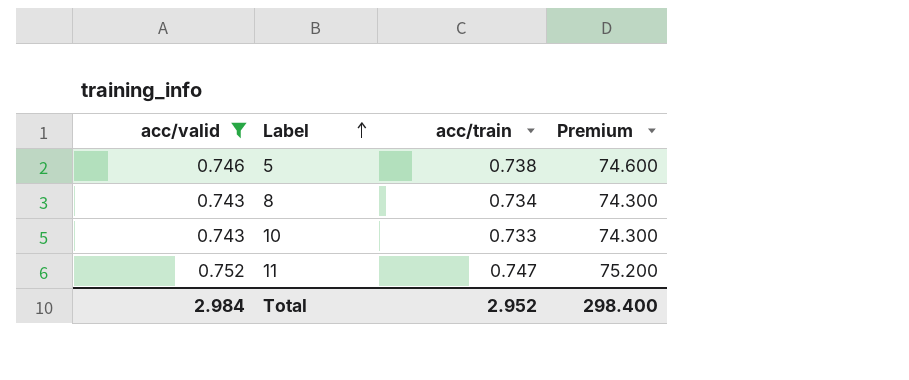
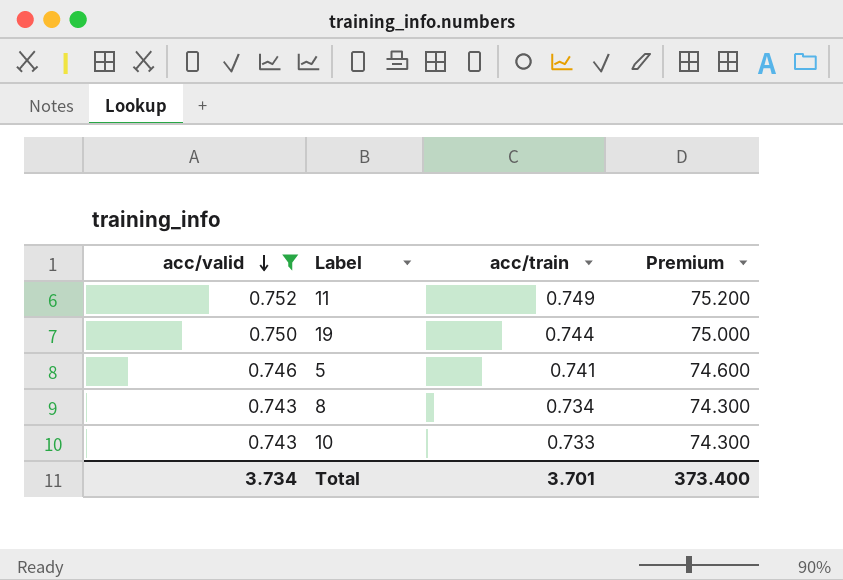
row order: Label ascending -> acc/valid descending
11 | acc/train: 0.747 -> 0.749
row 19: none -> 0.750 | 0.744 | 75.000
5 | acc/train: 0.738 -> 0.741
Total | acc/valid: 2.984 -> 3.734
Total | acc/train: 2.952 -> 3.701
Total | Premium: 298.400 -> 373.400

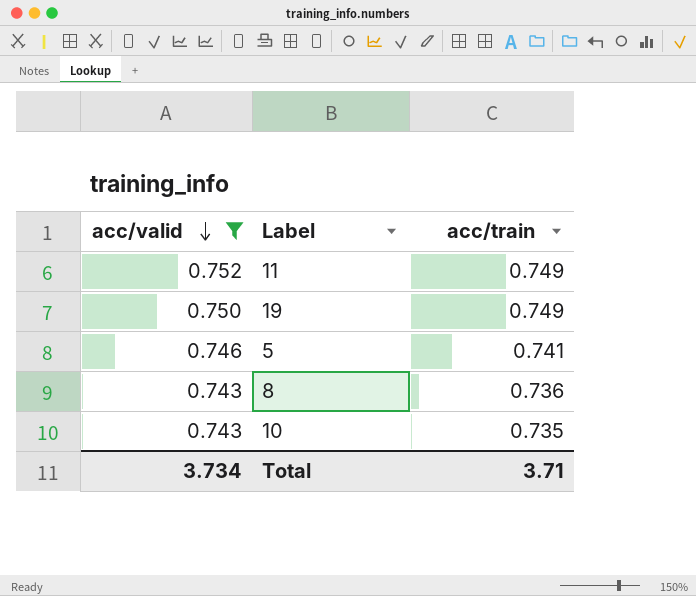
column Premium | formula: [acc/valid] * 100 -> none
19 | acc/train: 0.744 -> 0.749
8 | acc/train: 0.734 -> 0.736
10 | acc/train: 0.733 -> 0.735
Total | acc/train: 3.701 -> 3.71

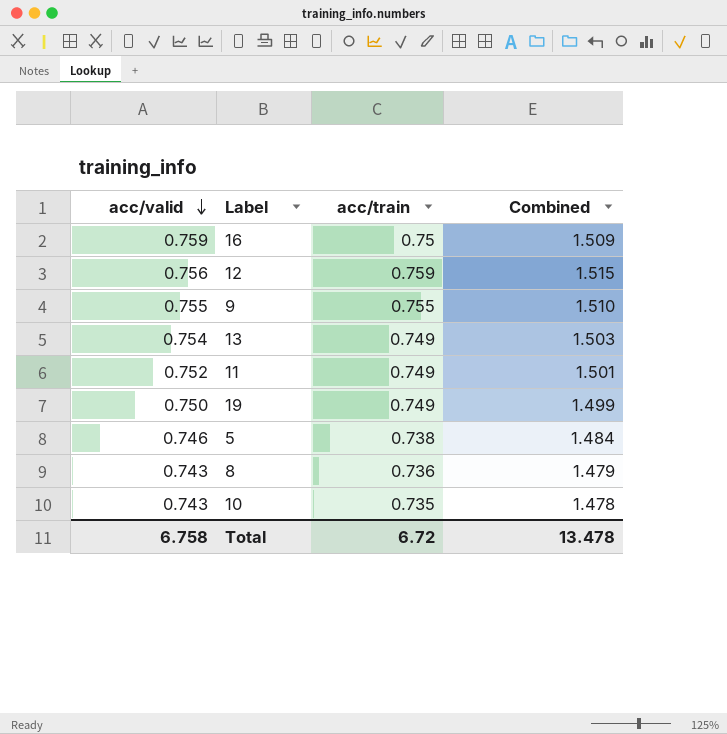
filter: acc/valid <= 0.752 -> none
column Combined | formula: none -> [acc/valid] + [acc/train]
5 | acc/train: 0.741 -> 0.738
Total | acc/valid: 3.734 -> 6.758
Total | acc/train: 3.71 -> 6.72

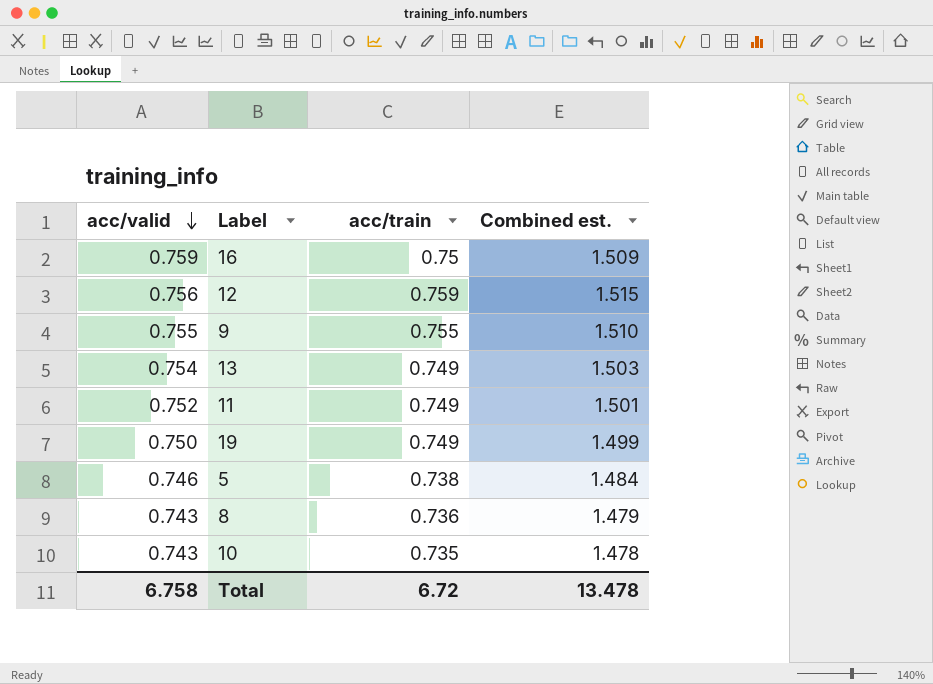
column name: Combined -> Combined est.

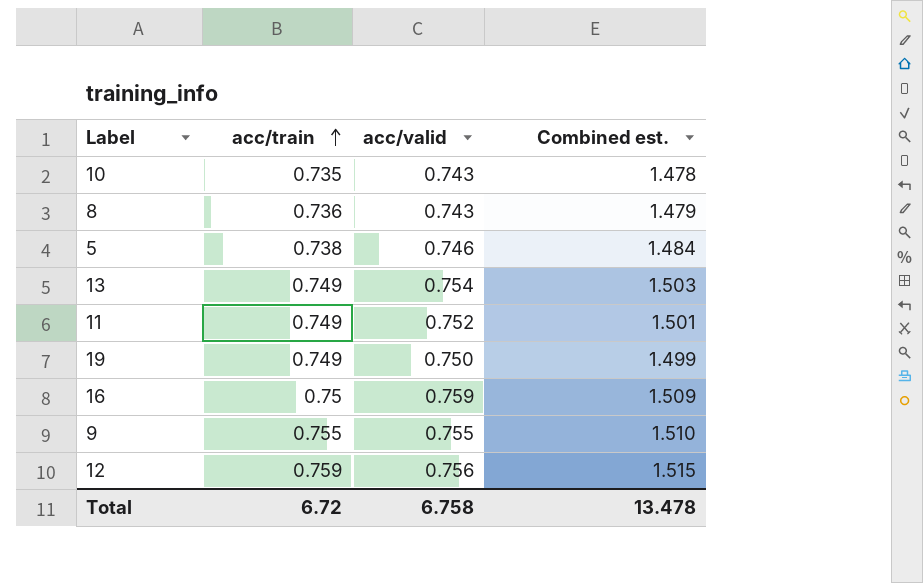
row order: acc/valid descending -> acc/train ascending
column acc/valid | position: 1 -> 3

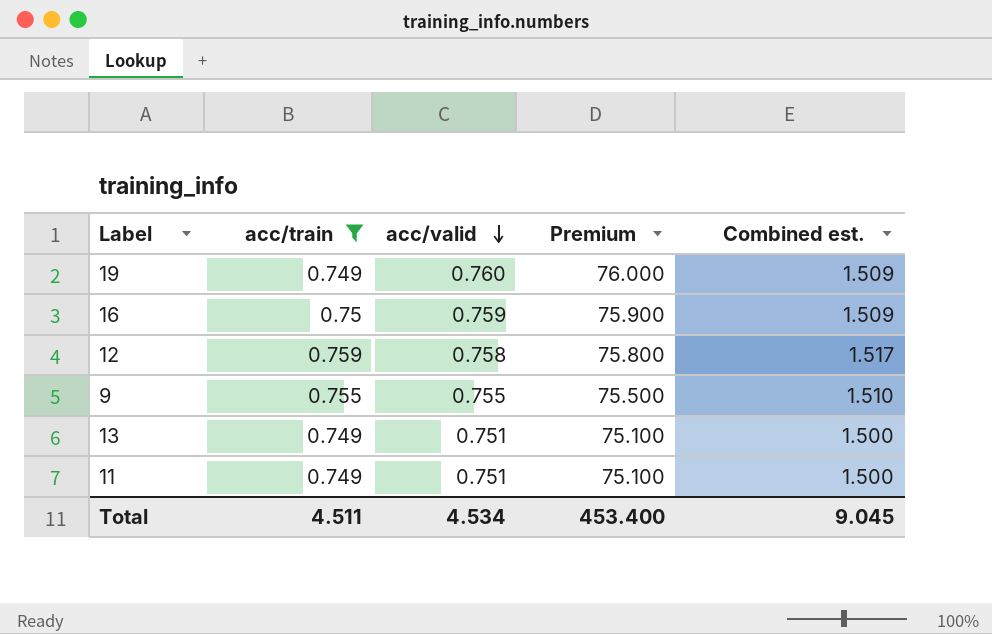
filter: none -> acc/train >= 0.749
row order: acc/train ascending -> acc/valid descending
column Premium | formula: none -> [acc/valid] * 100
19 | acc/valid: 0.750 -> 0.760
19 | Combined est.: 1.499 -> 1.509
12 | acc/valid: 0.756 -> 0.758
12 | Combined est.: 1.515 -> 1.517
13 | acc/valid: 0.754 -> 0.751
13 | Combined est.: 1.503 -> 1.500
11 | acc/valid: 0.752 -> 0.751
11 | Combined est.: 1.501 -> 1.500
Total | acc/train: 6.72 -> 4.511
Total | acc/valid: 6.758 -> 4.534
Total | Combined est.: 13.478 -> 9.045

